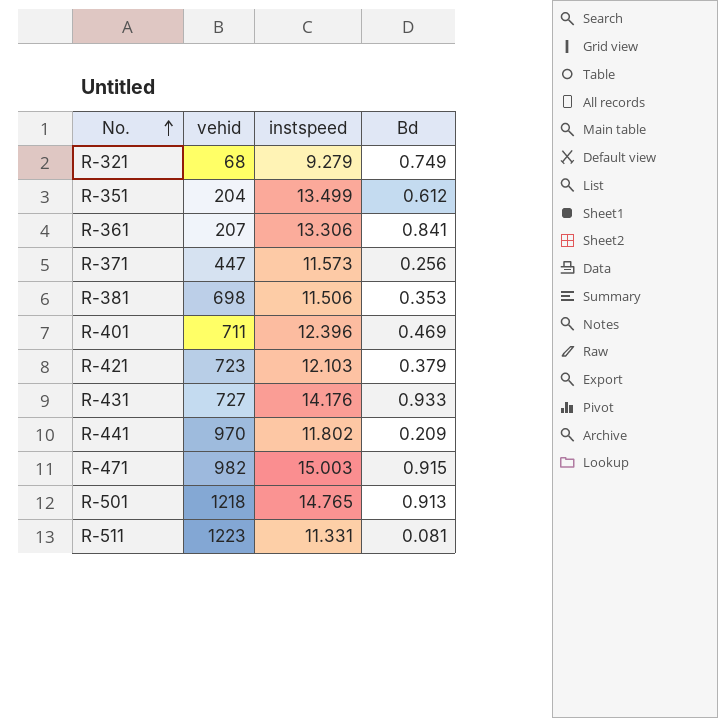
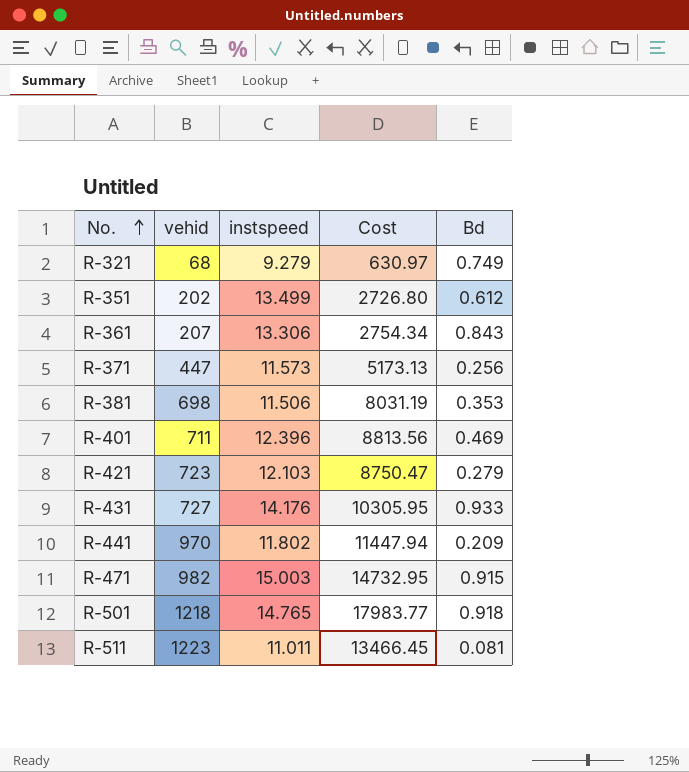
column Cost | formula: none -> [vehid] * [instspeed]
R-351 | vehid: 204 -> 202
R-361 | Bd: 0.841 -> 0.843
R-421 | Bd: 0.379 -> 0.279
R-501 | Bd: 0.913 -> 0.918
R-511 | instspeed: 11.331 -> 11.011

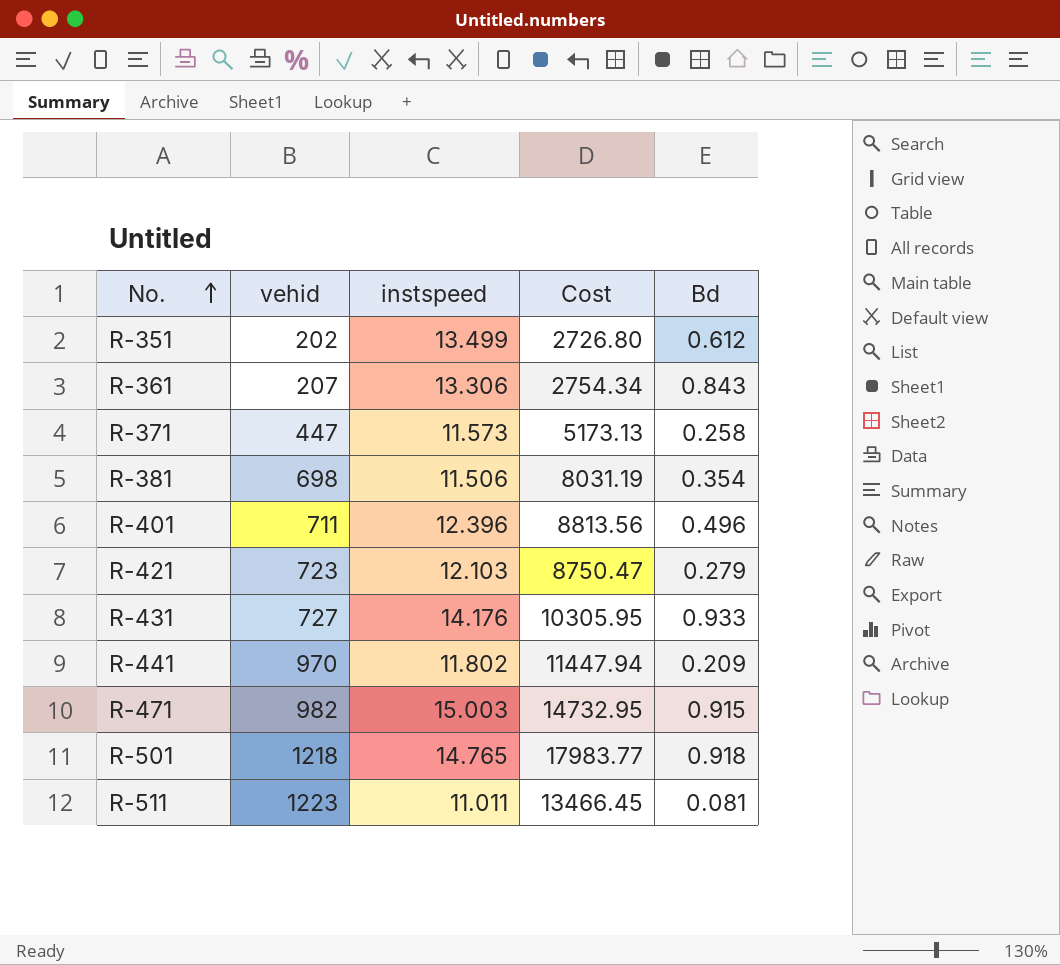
row R-321: 68 | 9.279 | 630.97 | 0.749 -> none
R-371 | Bd: 0.256 -> 0.258
R-381 | Bd: 0.353 -> 0.354
R-401 | Bd: 0.469 -> 0.496

